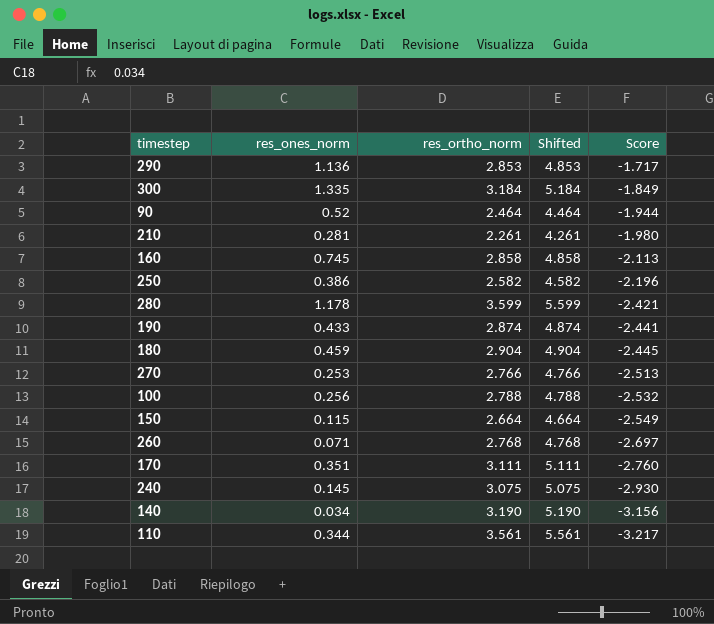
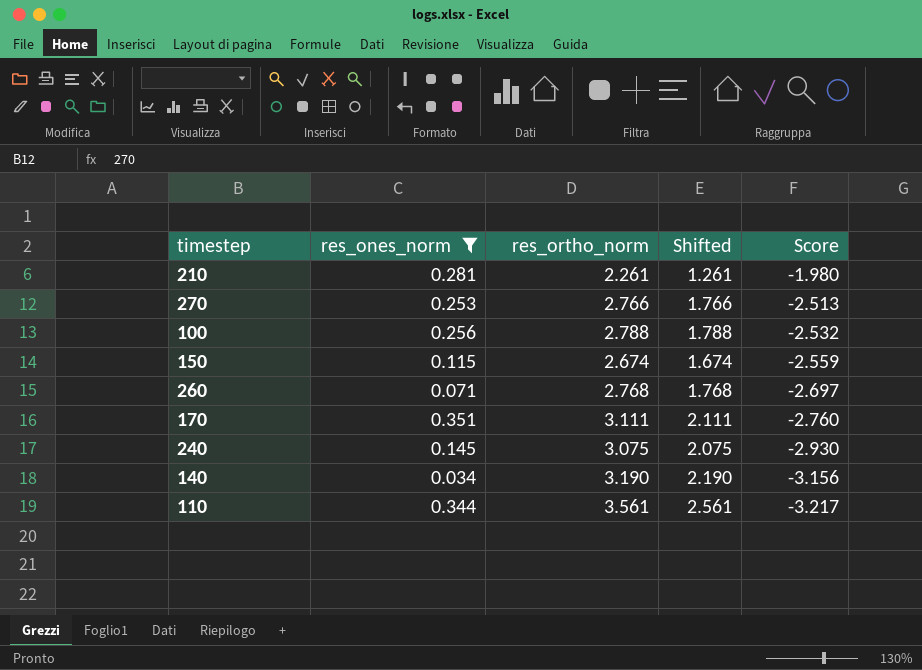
filter: none -> res_ones_norm <= 0.351
column Shifted | formula: [res_ortho_norm] + 2 -> [res_ortho_norm] - 1
150 | res_ortho_norm: 2.664 -> 2.674
150 | Score: -2.549 -> -2.559

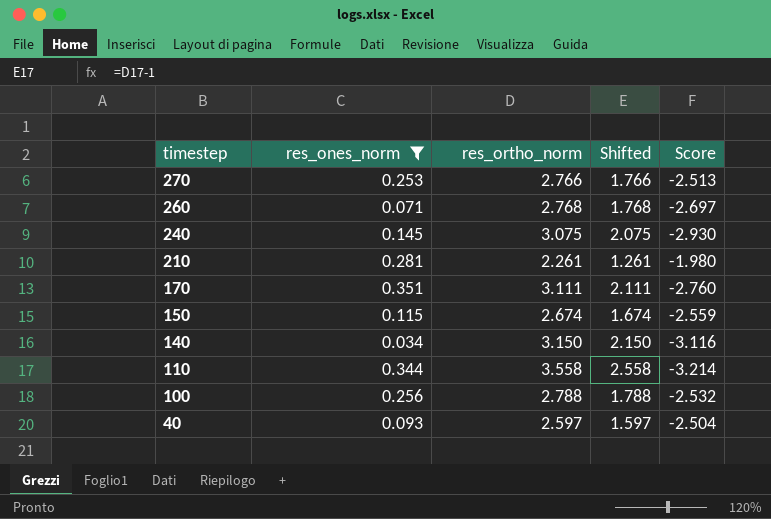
row order: Score descending -> timestep descending
140 | res_ortho_norm: 3.190 -> 3.150
140 | Shifted: 2.190 -> 2.150
140 | Score: -3.156 -> -3.116
110 | res_ortho_norm: 3.561 -> 3.558
110 | Shifted: 2.561 -> 2.558
110 | Score: -3.217 -> -3.214
row 40: none -> 0.093 | 2.597 | 1.597 | -2.504

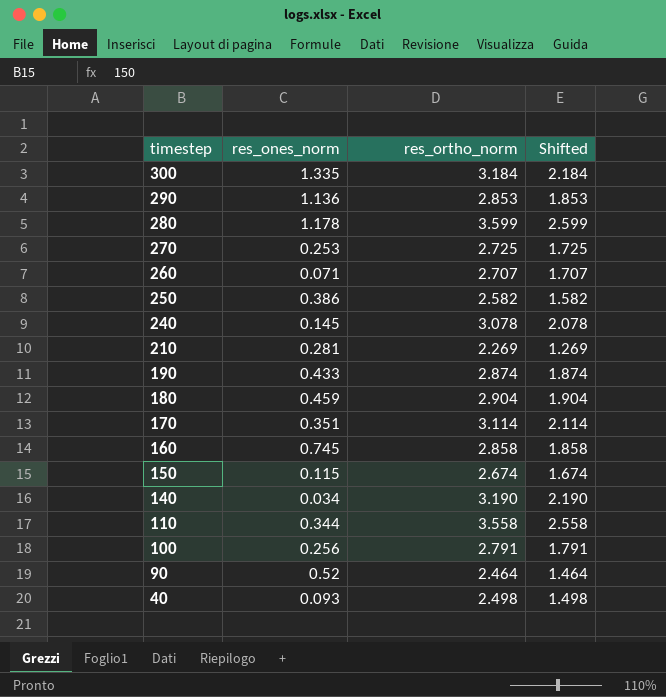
filter: res_ones_norm <= 0.351 -> none
column Score | formula: [res_ones_norm] - [res_ortho_norm] -> none
270 | res_ortho_norm: 2.766 -> 2.725
270 | Shifted: 1.766 -> 1.725
260 | res_ortho_norm: 2.768 -> 2.707
260 | Shifted: 1.768 -> 1.707
240 | res_ortho_norm: 3.075 -> 3.078
240 | Shifted: 2.075 -> 2.078
210 | res_ortho_norm: 2.261 -> 2.269
210 | Shifted: 1.261 -> 1.269
170 | res_ortho_norm: 3.111 -> 3.114
170 | Shifted: 2.111 -> 2.114
140 | res_ortho_norm: 3.150 -> 3.190
140 | Shifted: 2.150 -> 2.190
100 | res_ortho_norm: 2.788 -> 2.791
100 | Shifted: 1.788 -> 1.791
40 | res_ortho_norm: 2.597 -> 2.498
40 | Shifted: 1.597 -> 1.498

